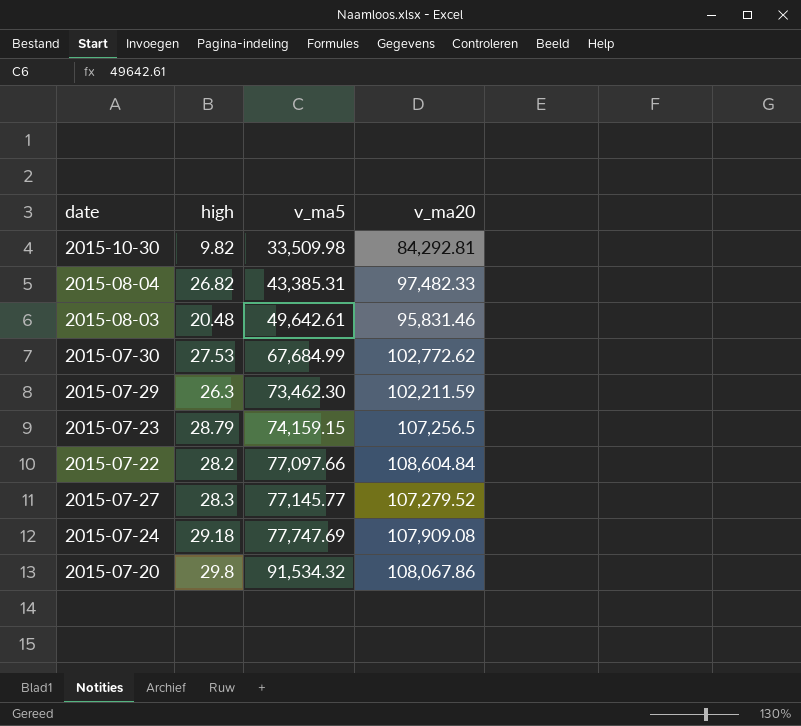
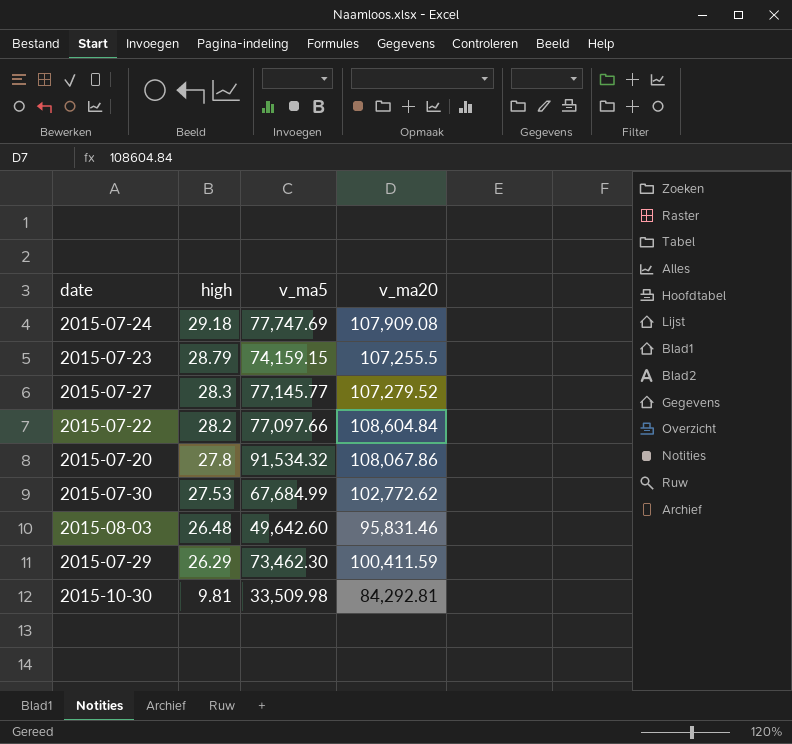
row order: v_ma5 ascending -> high descending
row 2015-08-04: 26.82 | 43,385.31 | 97,482.33 -> none
2015-07-23 | v_ma20: 107,256.5 -> 107,255.5
2015-07-20 | high: 29.8 -> 27.8
2015-08-03 | high: 20.48 -> 26.48
2015-08-03 | v_ma5: 49,642.61 -> 49,642.60
2015-07-29 | high: 26.3 -> 26.29
2015-07-29 | v_ma20: 102,211.59 -> 100,411.59
2015-10-30 | high: 9.82 -> 9.81

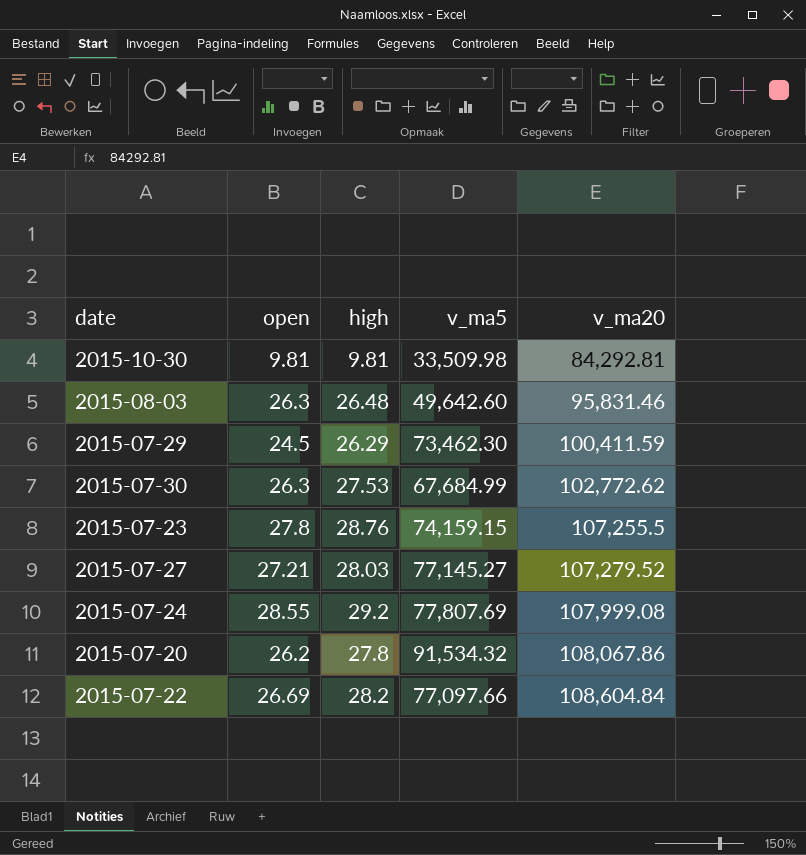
row order: high descending -> v_ma20 ascending
column open | position: none -> 2
2015-07-23 | high: 28.79 -> 28.76
2015-07-27 | high: 28.3 -> 28.03
2015-07-27 | v_ma5: 77,145.77 -> 77,145.27
2015-07-24 | high: 29.18 -> 29.2
2015-07-24 | v_ma5: 77,747.69 -> 77,807.69
2015-07-24 | v_ma20: 107,909.08 -> 107,999.08

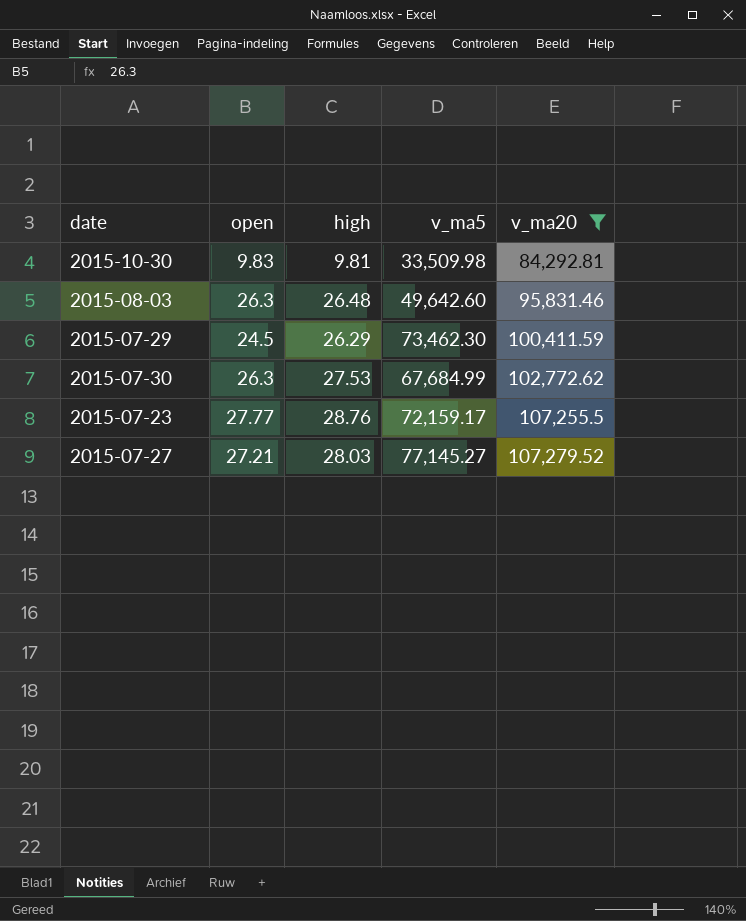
filter: none -> v_ma20 <= 107,279.52
2015-10-30 | open: 9.81 -> 9.83
2015-07-23 | open: 27.8 -> 27.77
2015-07-23 | v_ma5: 74,159.15 -> 72,159.17

